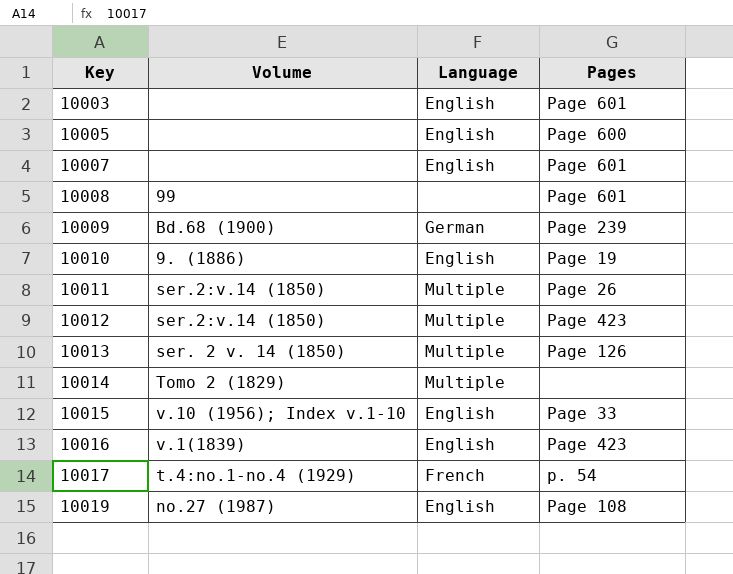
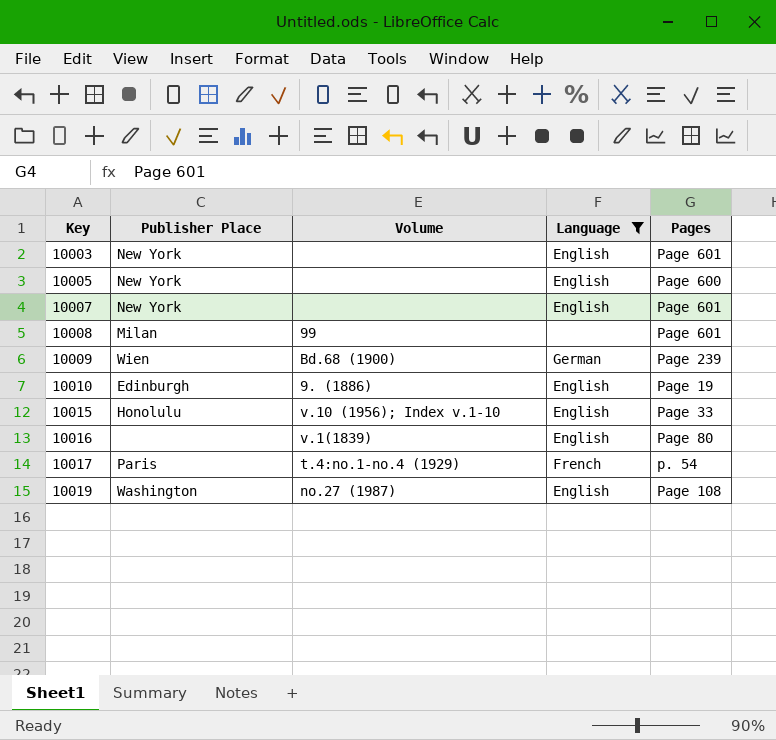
filter: none -> Language != Multiple
column Publisher Place | position: none -> 2
10016 | Pages: Page 423 -> Page 80

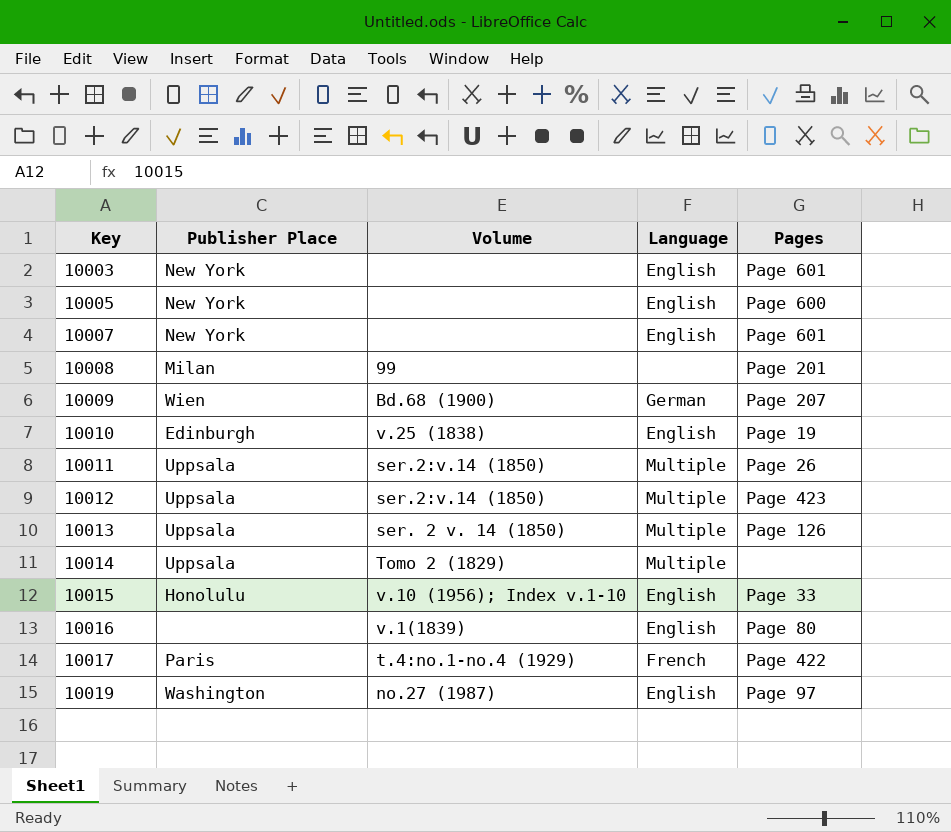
filter: Language != Multiple -> none
10008 | Pages: Page 601 -> Page 201
10009 | Pages: Page 239 -> Page 207
10010 | Volume: 9. (1886) -> v.25 (1838)
10017 | Pages: p. 54 -> Page 422
10019 | Pages: Page 108 -> Page 97

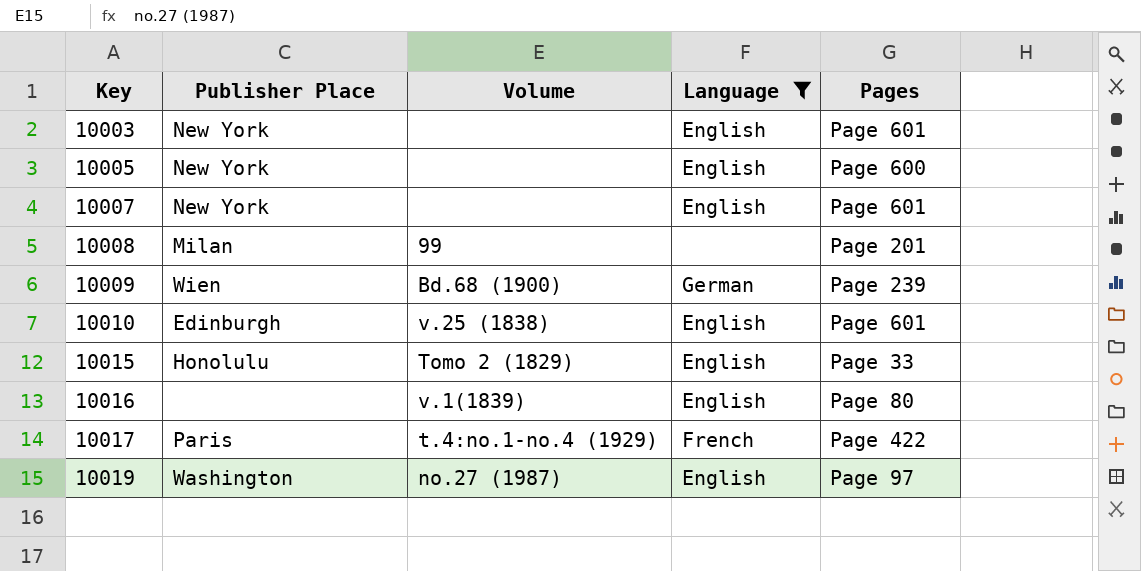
filter: none -> Language != Multiple
10009 | Pages: Page 207 -> Page 239
10010 | Pages: Page 19 -> Page 601
10015 | Volume: v.10 (1956); Index v.1-10 -> Tomo 2 (1829)

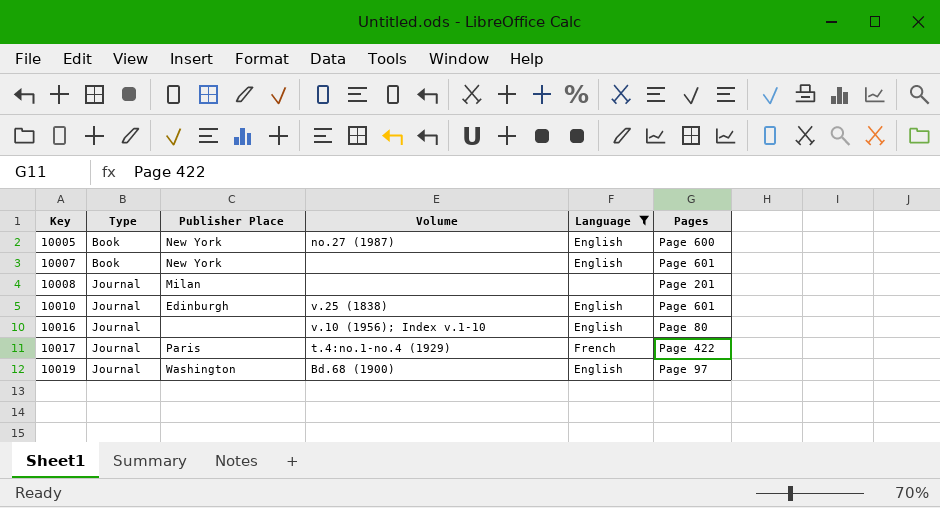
column Type | position: none -> 2
row 10003: New York | none | English | Page 601 -> none
row 10009: Wien | Bd.68 (1900) | German | Page 239 -> none
row 10015: Honolulu | Tomo 2 (1829) | English | Page 33 -> none
10005 | Volume: none -> no.27 (1987)
10008 | Volume: 99 -> none
10016 | Volume: v.1(1839) -> v.10 (1956); Index v.1-10
10019 | Volume: no.27 (1987) -> Bd.68 (1900)

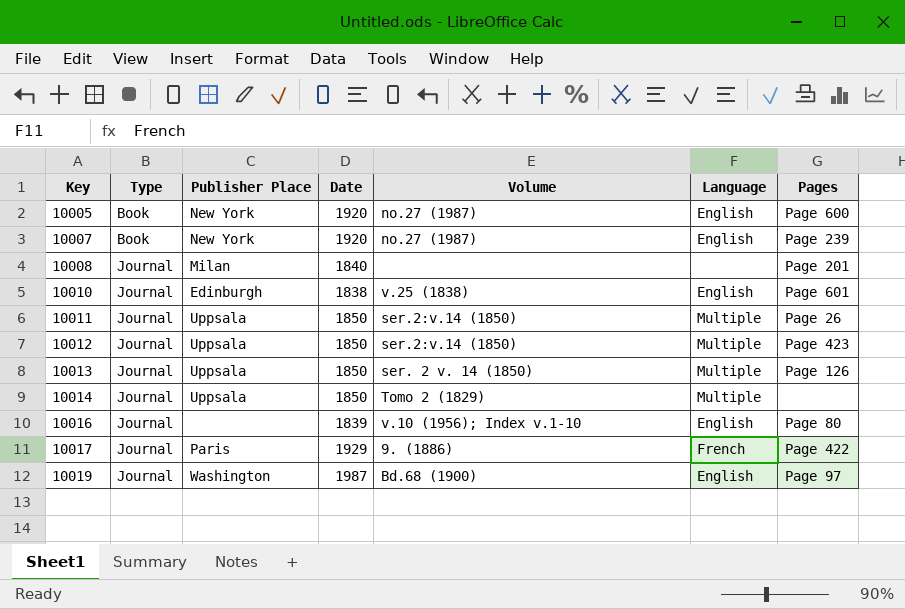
filter: Language != Multiple -> none
column Date | position: none -> 4
10007 | Volume: none -> no.27 (1987)
10007 | Pages: Page 601 -> Page 239
10017 | Volume: t.4:no.1-no.4 (1929) -> 9. (1886)

